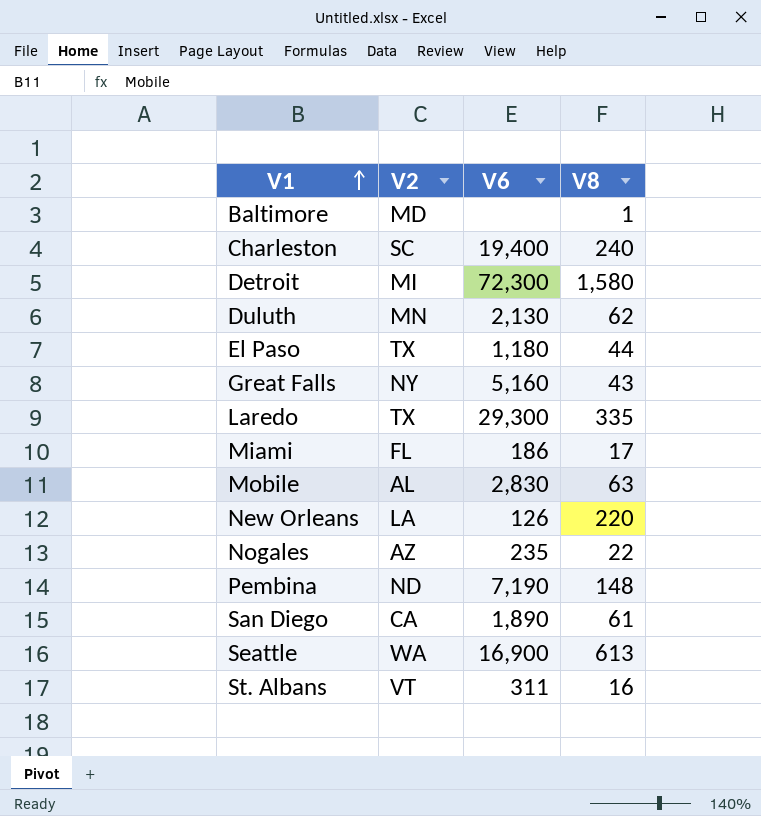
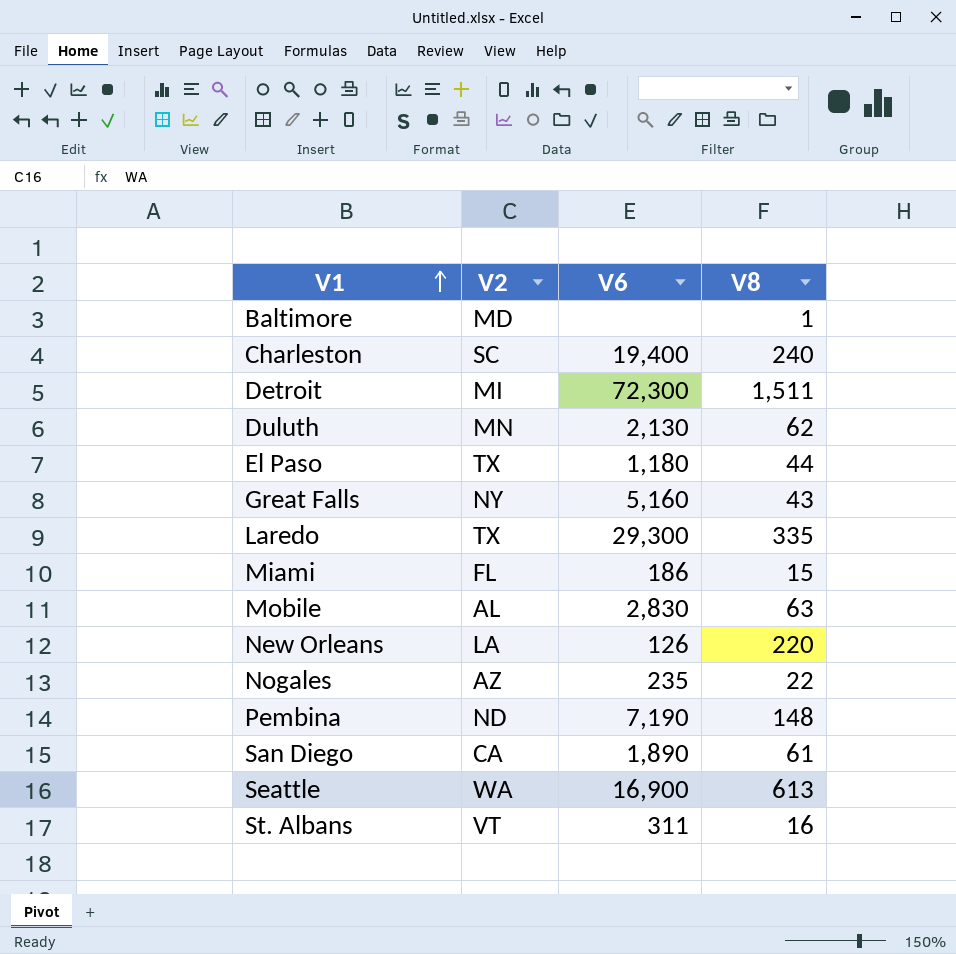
Detroit | V8: 1,580 -> 1,511
Miami | V8: 17 -> 15

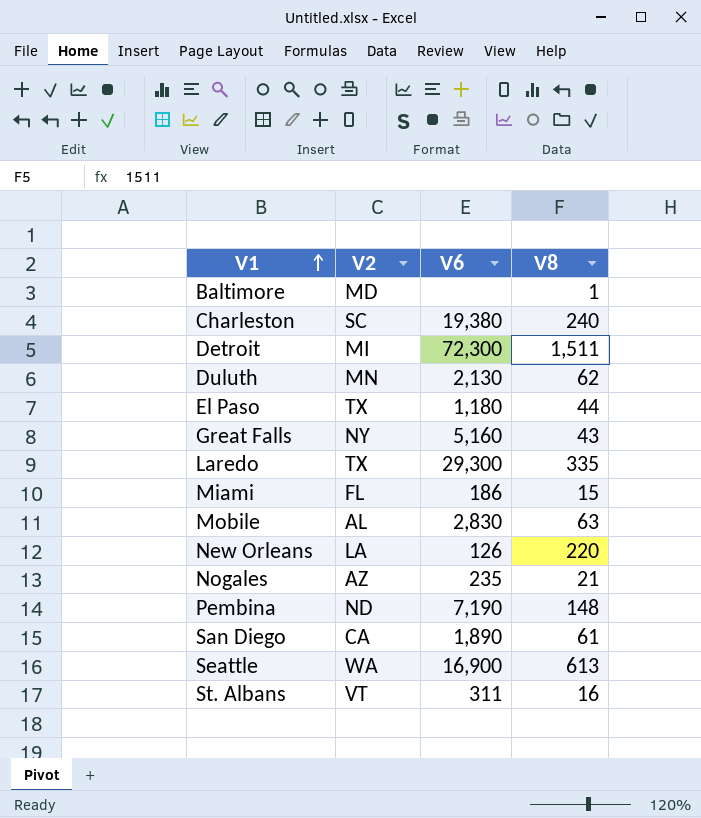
Charleston | V6: 19,400 -> 19,380
Nogales | V8: 22 -> 21

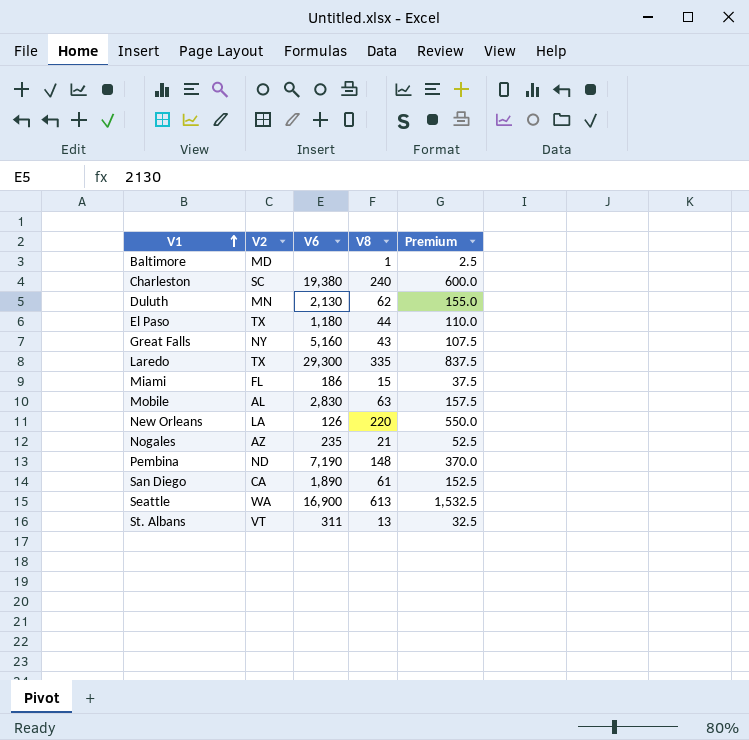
column Premium | formula: none -> [V8] * 2.5
row Detroit: MI | 72,300 | 1,511 -> none
St. Albans | V8: 16 -> 13

